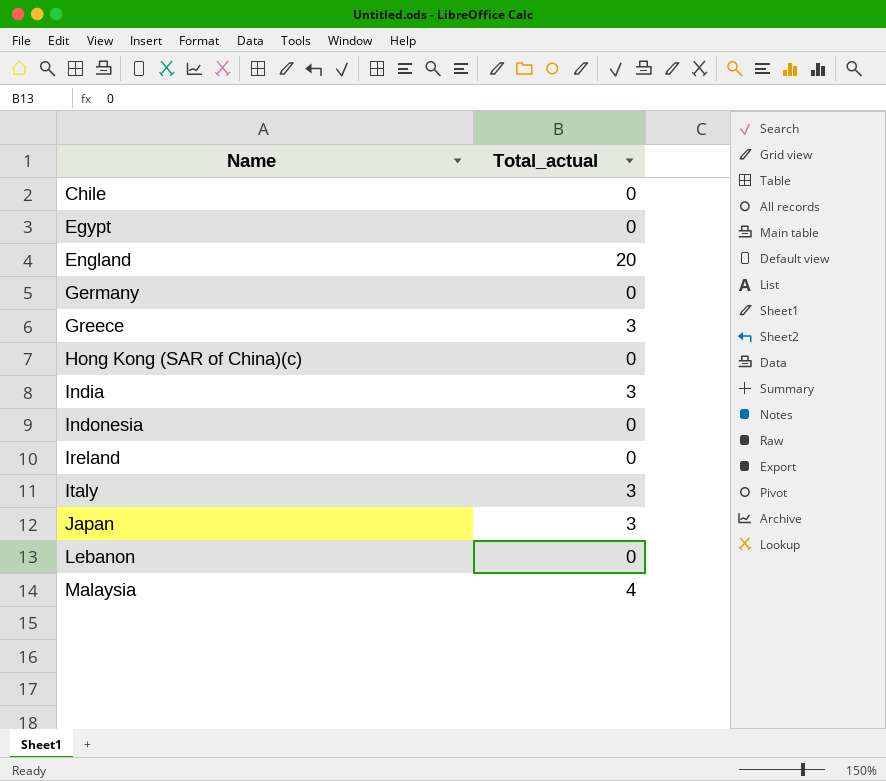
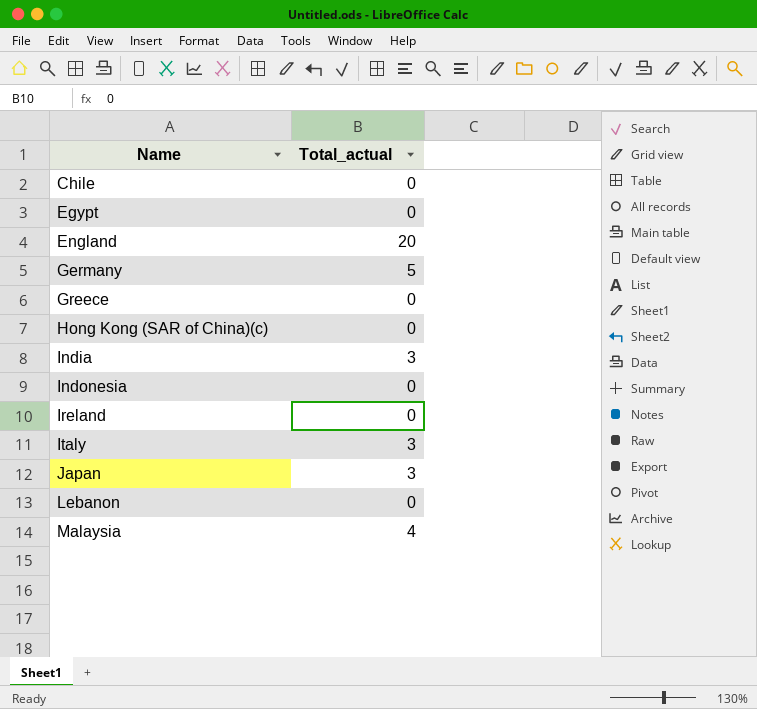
Germany | Total_actual: 0 -> 5
Greece | Total_actual: 3 -> 0

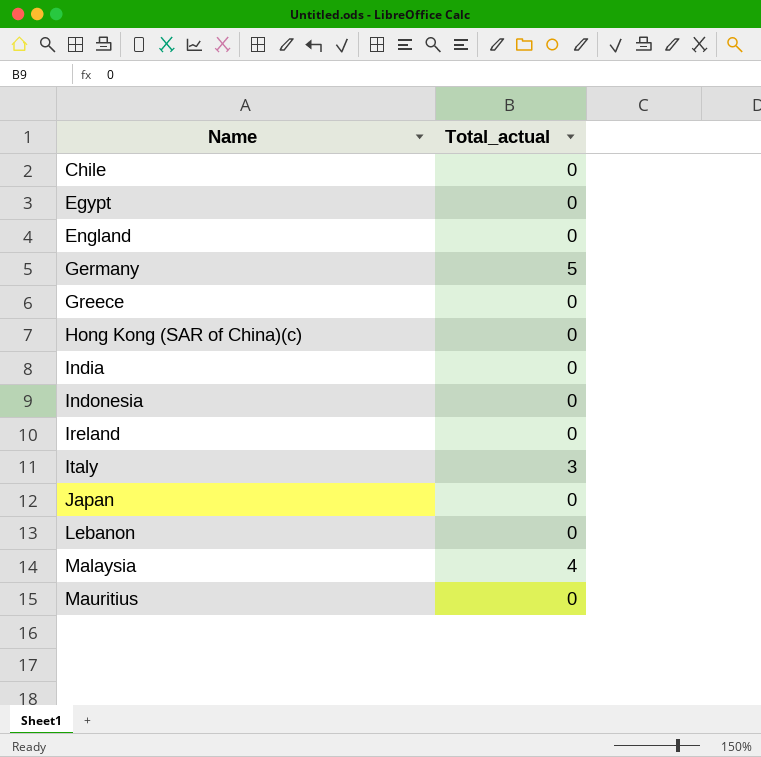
England | Total_actual: 20 -> 0
India | Total_actual: 3 -> 0
Japan | Total_actual: 3 -> 0
row Mauritius: none -> 0

